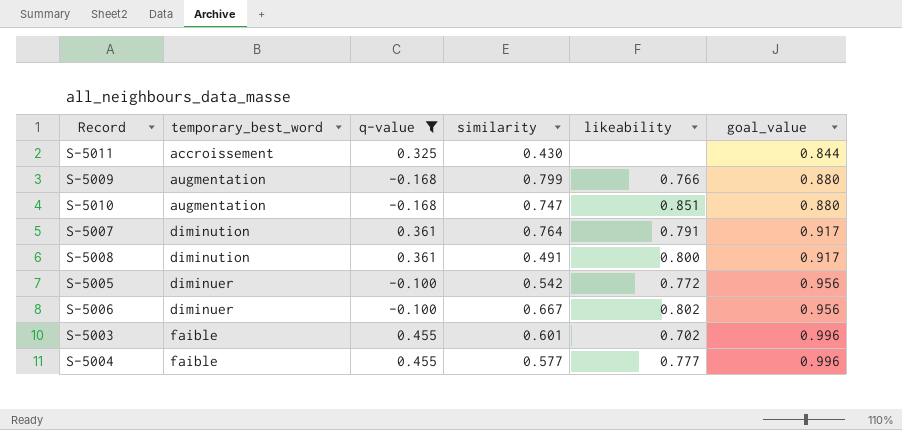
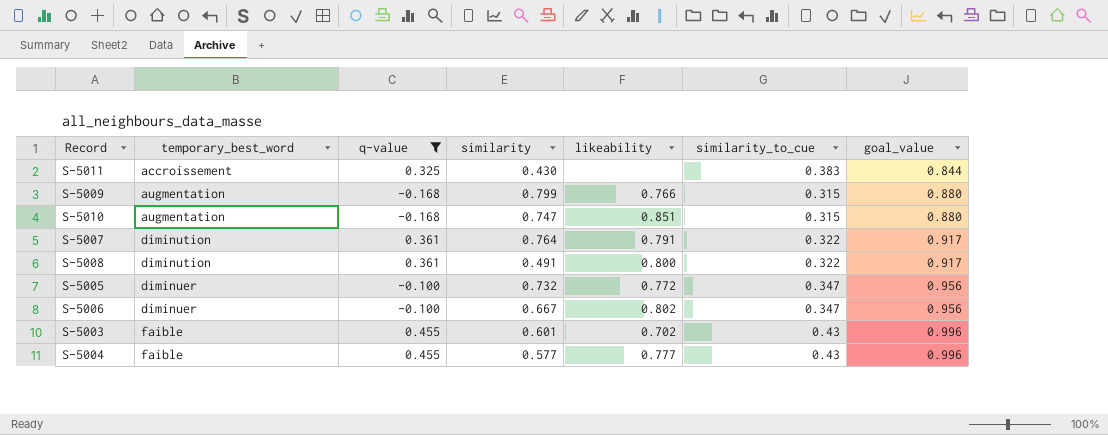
column similarity_to_cue | position: none -> 6
S-5005 | similarity: 0.542 -> 0.732

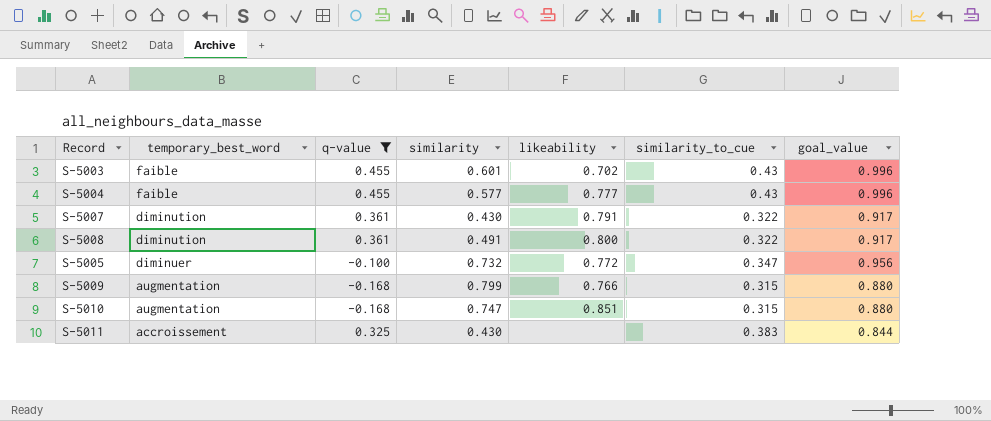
row order: goal_value ascending -> temporary_best_word descending
row S-5006: diminuer | -0.100 | 0.667 | 0.802 | 0.347 | 0.956 -> none
S-5007 | similarity: 0.764 -> 0.430

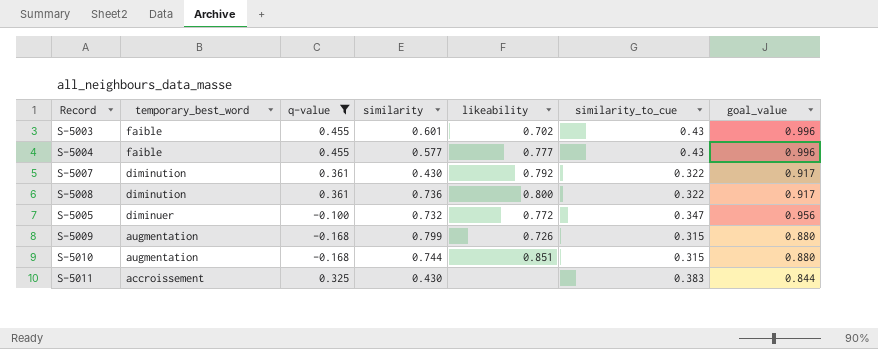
S-5007 | likeability: 0.791 -> 0.792
S-5008 | similarity: 0.491 -> 0.736
S-5009 | likeability: 0.766 -> 0.726
S-5010 | similarity: 0.747 -> 0.744

